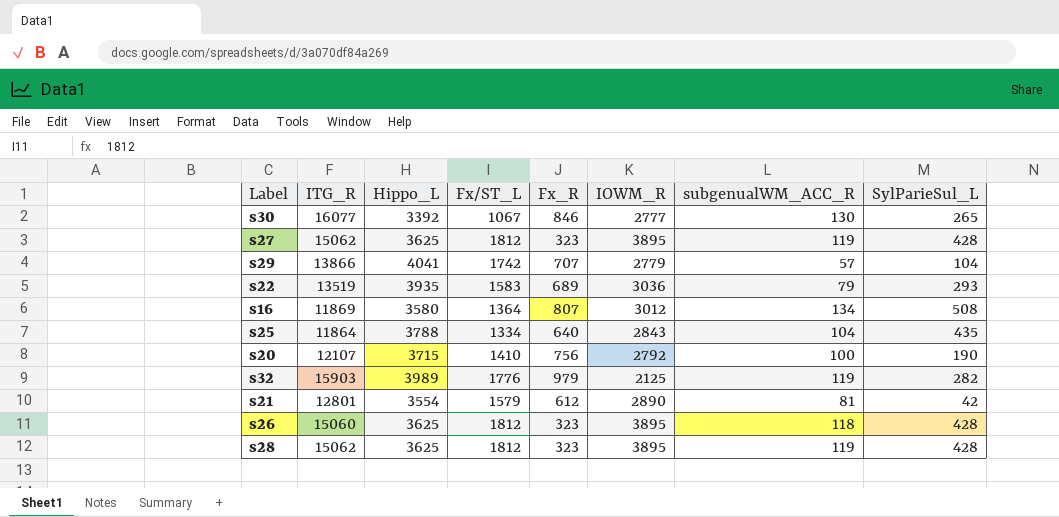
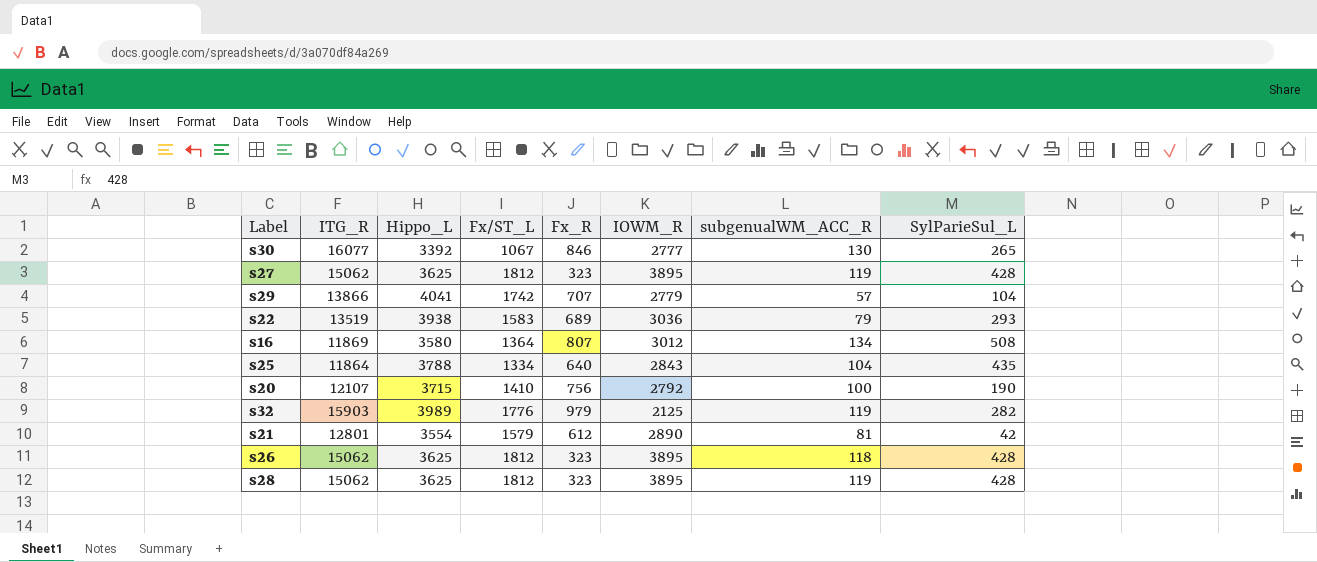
s22 | Hippo_L: 3935 -> 3938
s26 | ITG_R: 15060 -> 15062

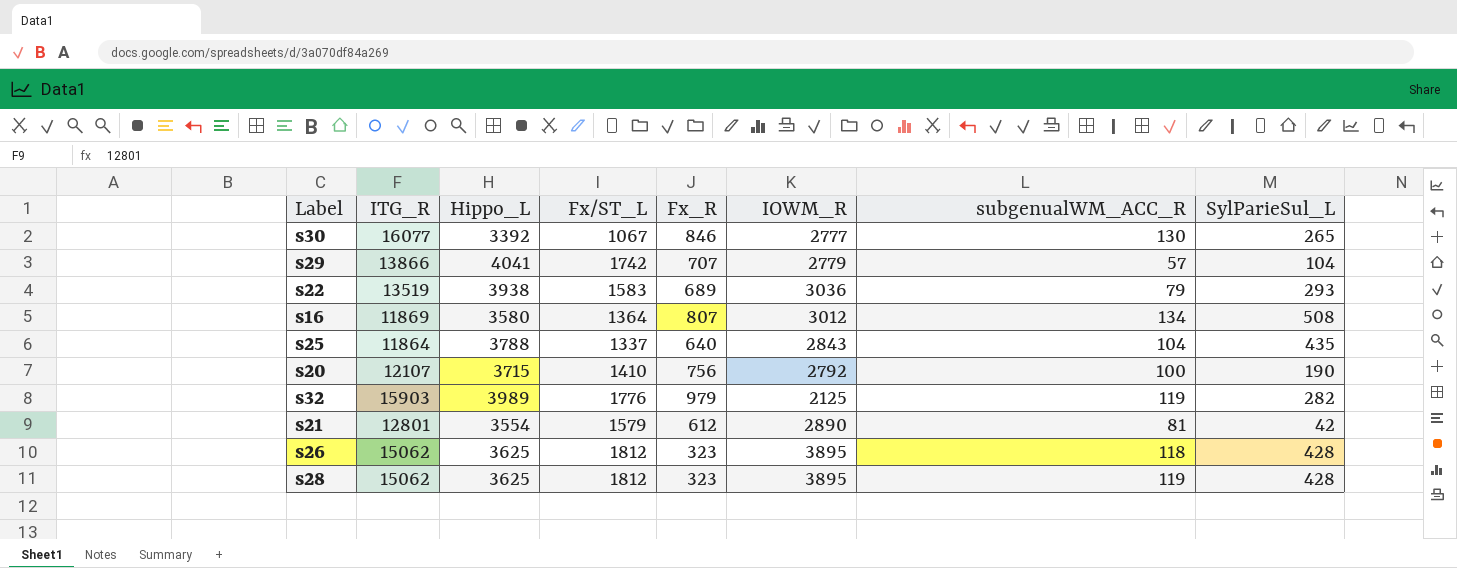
row s27: 15062 | 3625 | 1812 | 323 | 3895 | 119 | 428 -> none
s25 | Fx/ST_L: 1334 -> 1337

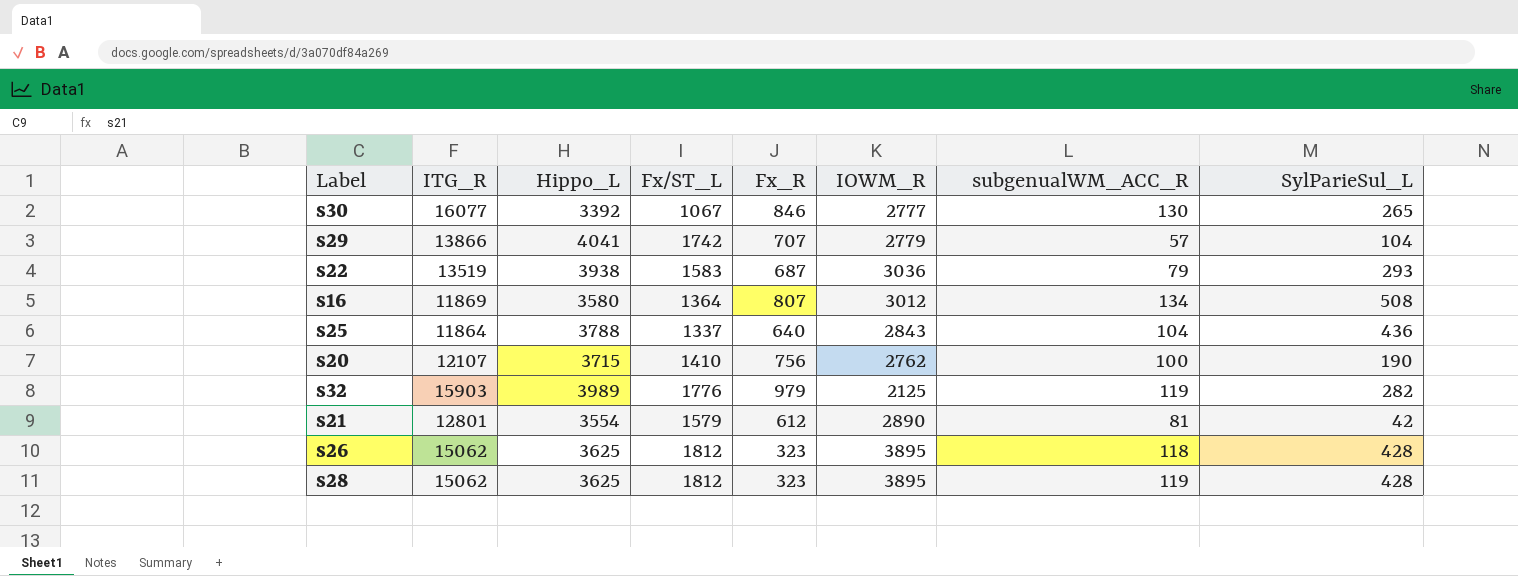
s22 | Fx_R: 689 -> 687
s25 | SylParieSul_L: 435 -> 436
s20 | IOWM_R: 2792 -> 2762

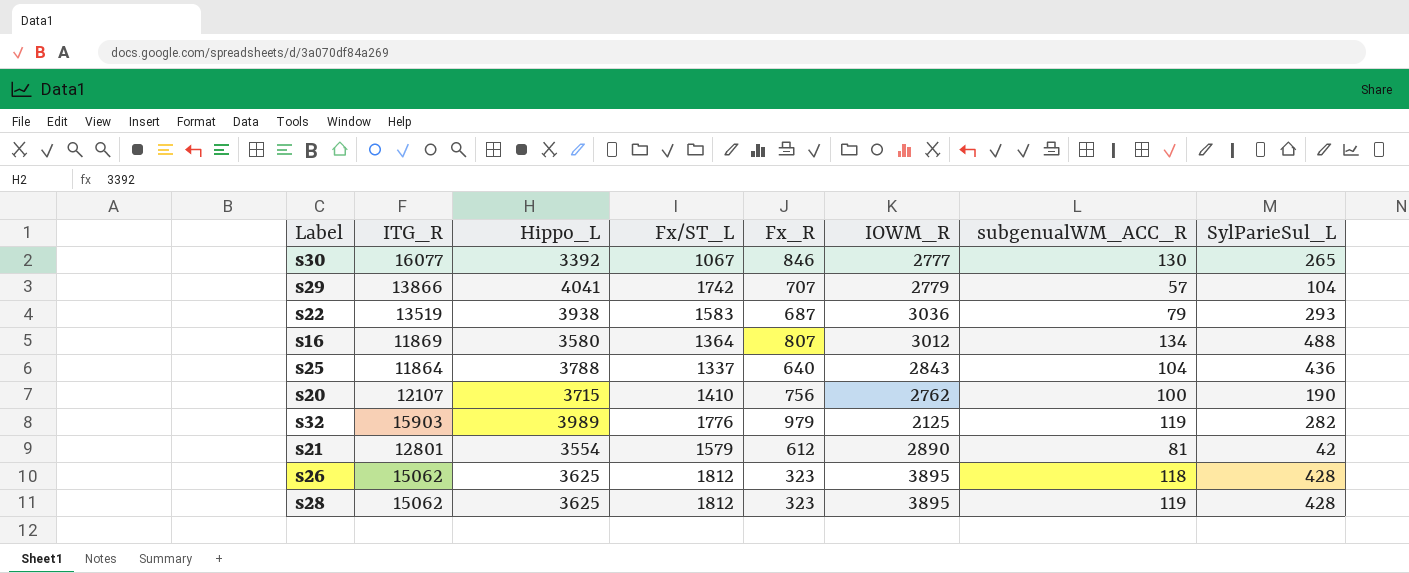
s16 | SylParieSul_L: 508 -> 488

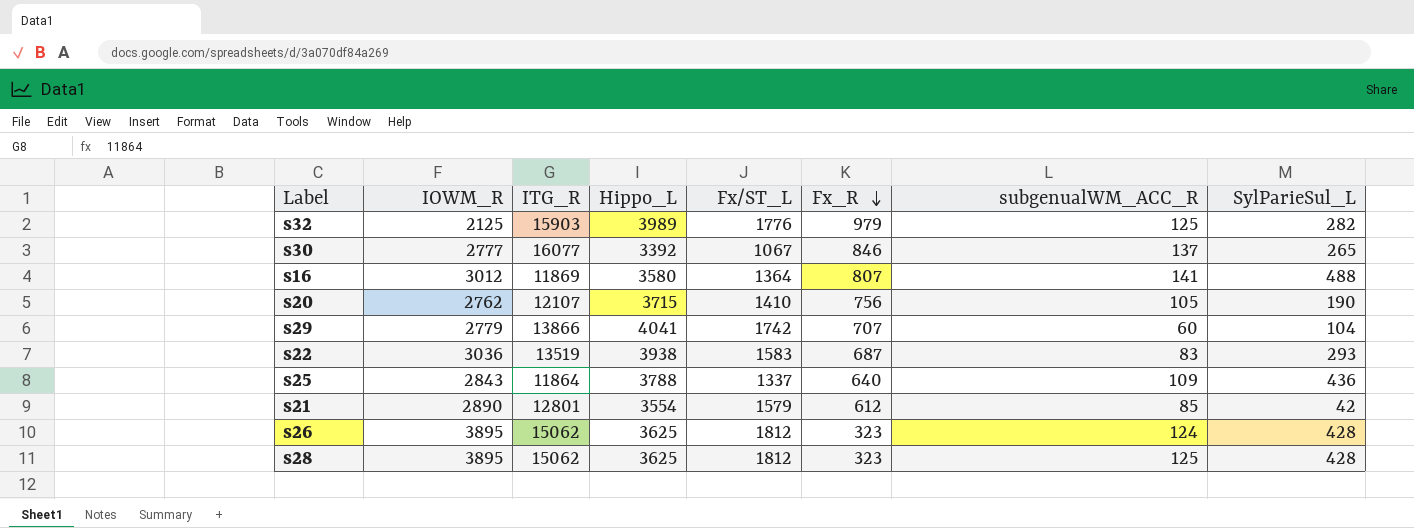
row order: none -> Fx_R descending
column IOWM_R | position: 6 -> 2
s32 | subgenualWM_ACC_R: 119 -> 125
s30 | subgenualWM_ACC_R: 130 -> 137
s16 | subgenualWM_ACC_R: 134 -> 141
s20 | subgenualWM_ACC_R: 100 -> 105
s29 | subgenualWM_ACC_R: 57 -> 60
s22 | subgenualWM_ACC_R: 79 -> 83
s25 | subgenualWM_ACC_R: 104 -> 109
s21 | subgenualWM_ACC_R: 81 -> 85
s26 | subgenualWM_ACC_R: 118 -> 124
s28 | subgenualWM_ACC_R: 119 -> 125

